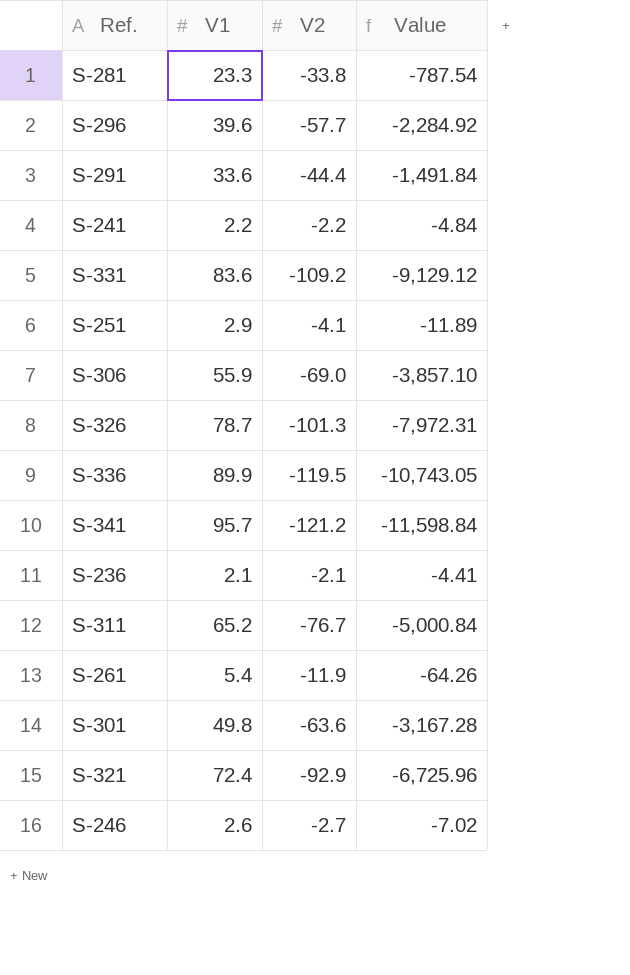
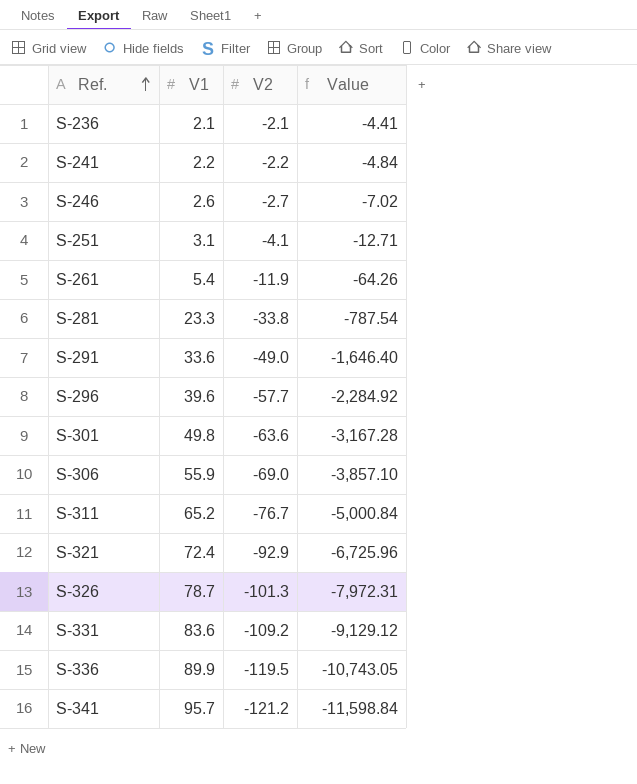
row order: none -> Ref. ascending
S-251 | V1: 2.9 -> 3.1
S-251 | Value: -11.89 -> -12.71
S-291 | V2: -44.4 -> -49.0
S-291 | Value: -1,491.84 -> -1,646.40

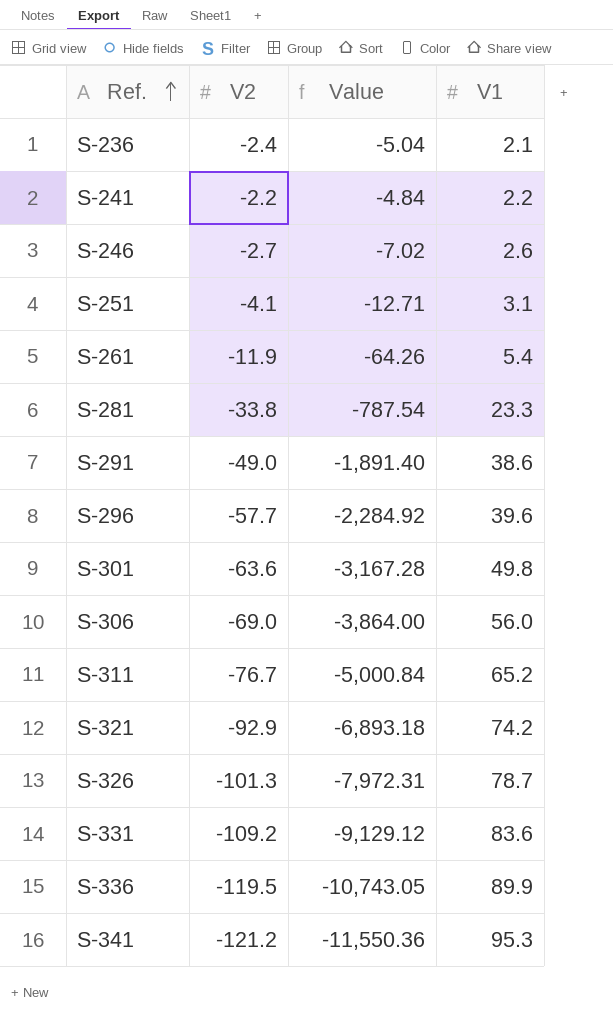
column V1 | position: 2 -> 4
S-236 | V2: -2.1 -> -2.4
S-236 | Value: -4.41 -> -5.04
S-291 | Value: -1,646.40 -> -1,891.40
S-291 | V1: 33.6 -> 38.6
S-306 | Value: -3,857.10 -> -3,864.00
S-306 | V1: 55.9 -> 56.0
S-321 | Value: -6,725.96 -> -6,893.18
S-321 | V1: 72.4 -> 74.2
S-341 | Value: -11,598.84 -> -11,550.36
S-341 | V1: 95.7 -> 95.3

